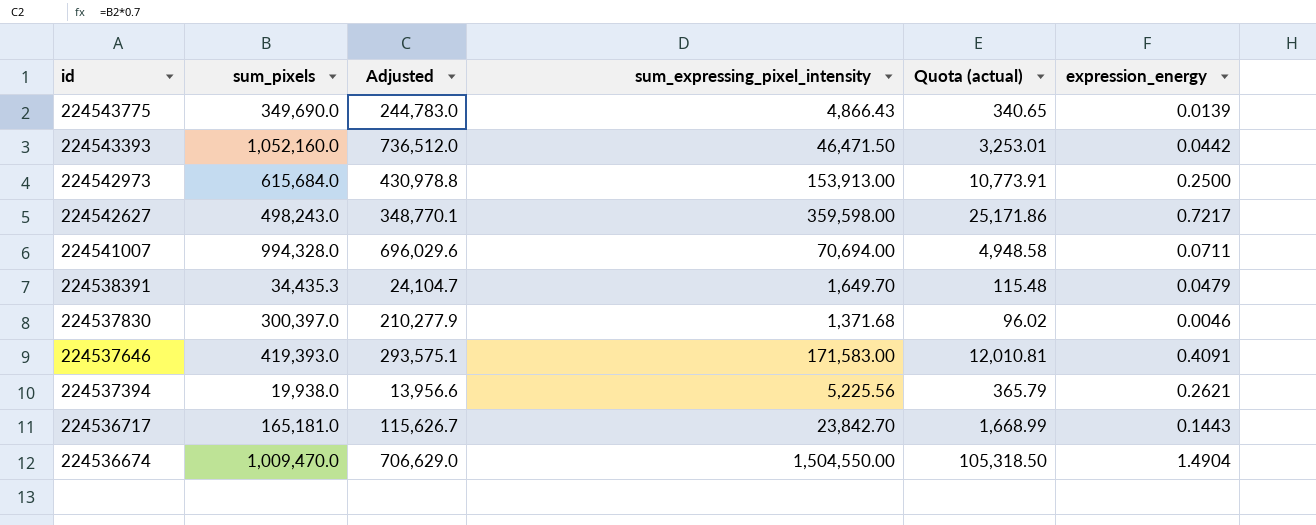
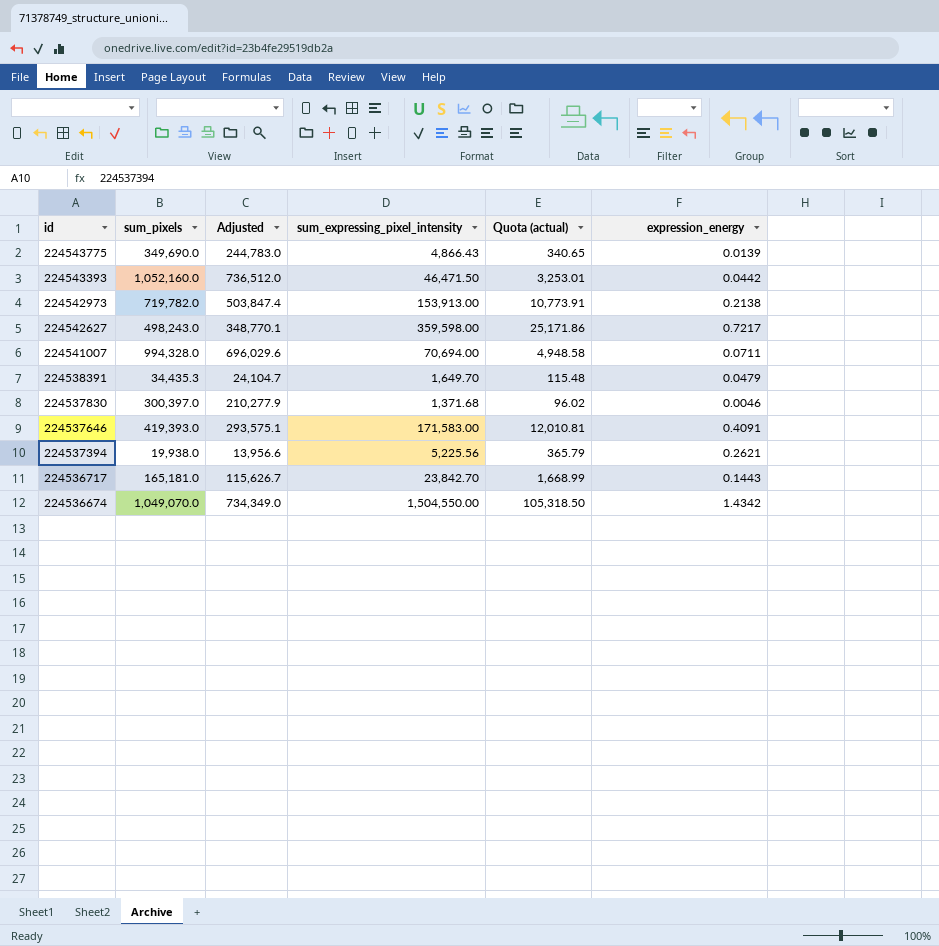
224542973 | sum_pixels: 615,684.0 -> 719,782.0
224542973 | Adjusted: 430,978.8 -> 503,847.4
224542973 | expression_energy: 0.2500 -> 0.2138
224536674 | sum_pixels: 1,009,470.0 -> 1,049,070.0
224536674 | Adjusted: 706,629.0 -> 734,349.0
224536674 | expression_energy: 1.4904 -> 1.4342

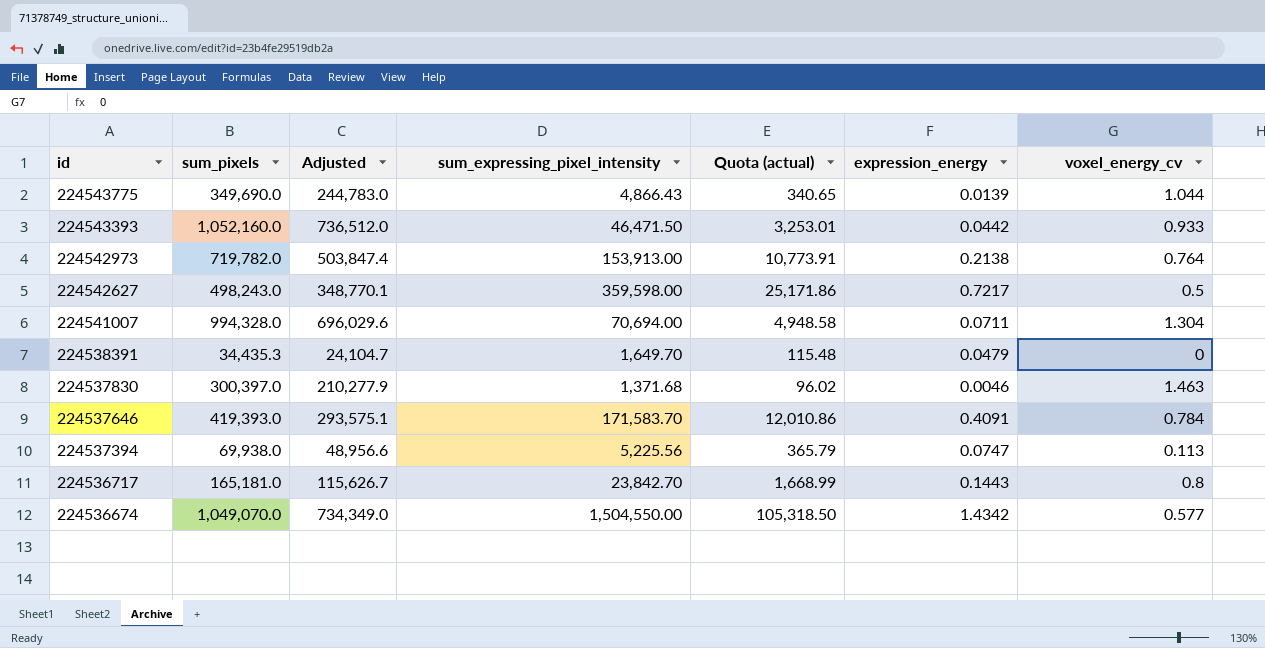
column voxel_energy_cv | position: none -> 7
224537646 | sum_expressing_pixel_intensity: 171,583.00 -> 171,583.70
224537646 | Quota (actual): 12,010.81 -> 12,010.86
224537394 | sum_pixels: 19,938.0 -> 69,938.0
224537394 | Adjusted: 13,956.6 -> 48,956.6
224537394 | expression_energy: 0.2621 -> 0.0747

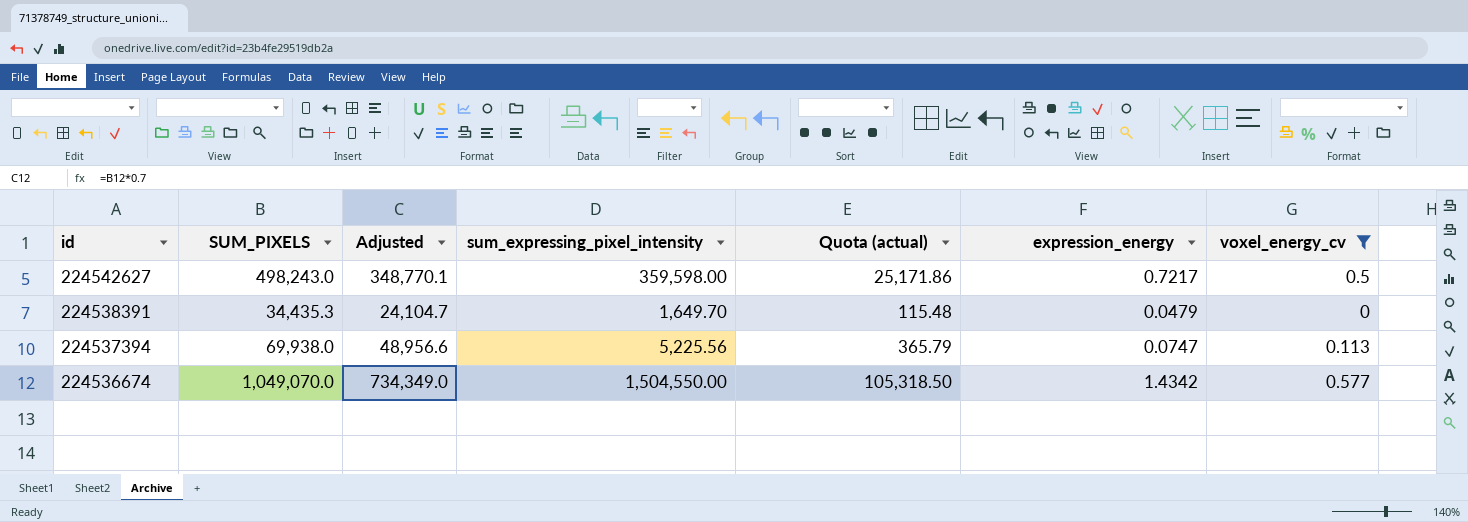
filter: none -> voxel_energy_cv <= 0.577
column name: sum_pixels -> SUM_PIXELS

